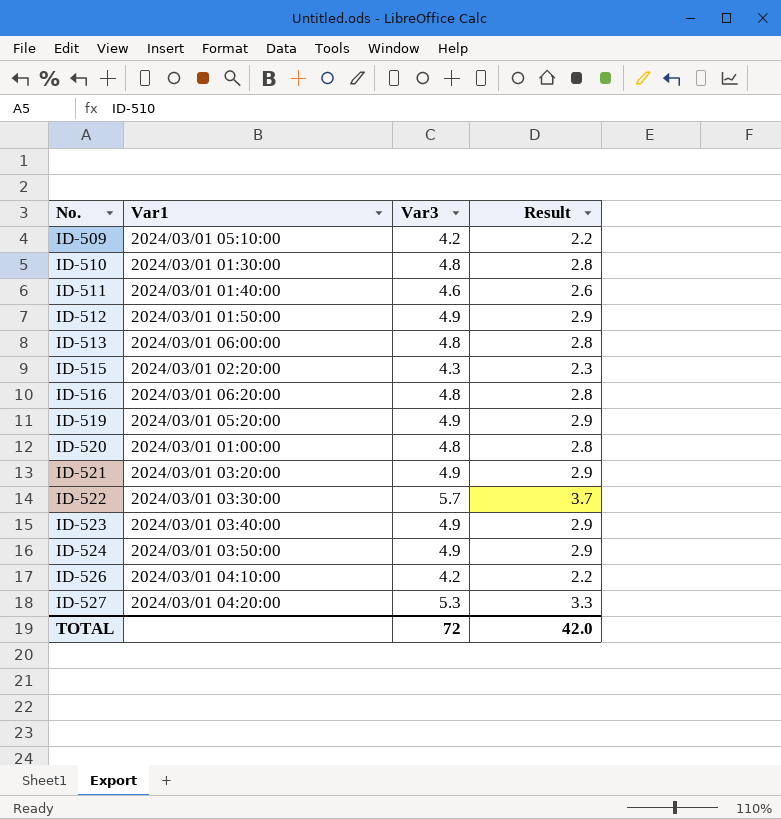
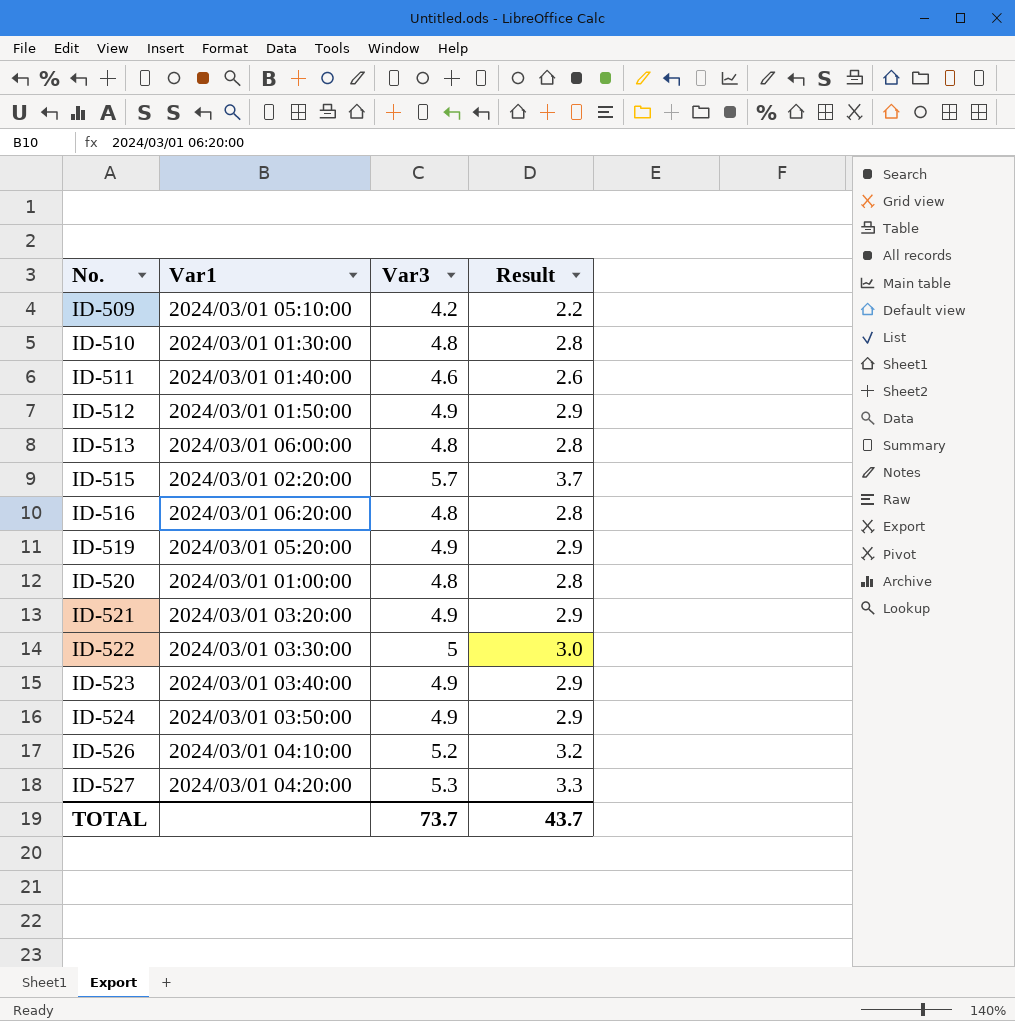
ID-515 | Var3: 4.3 -> 5.7
ID-515 | Result: 2.3 -> 3.7
ID-522 | Var3: 5.7 -> 5
ID-522 | Result: 3.7 -> 3.0
ID-526 | Var3: 4.2 -> 5.2
ID-526 | Result: 2.2 -> 3.2
TOTAL | Var3: 72 -> 73.7
TOTAL | Result: 42.0 -> 43.7

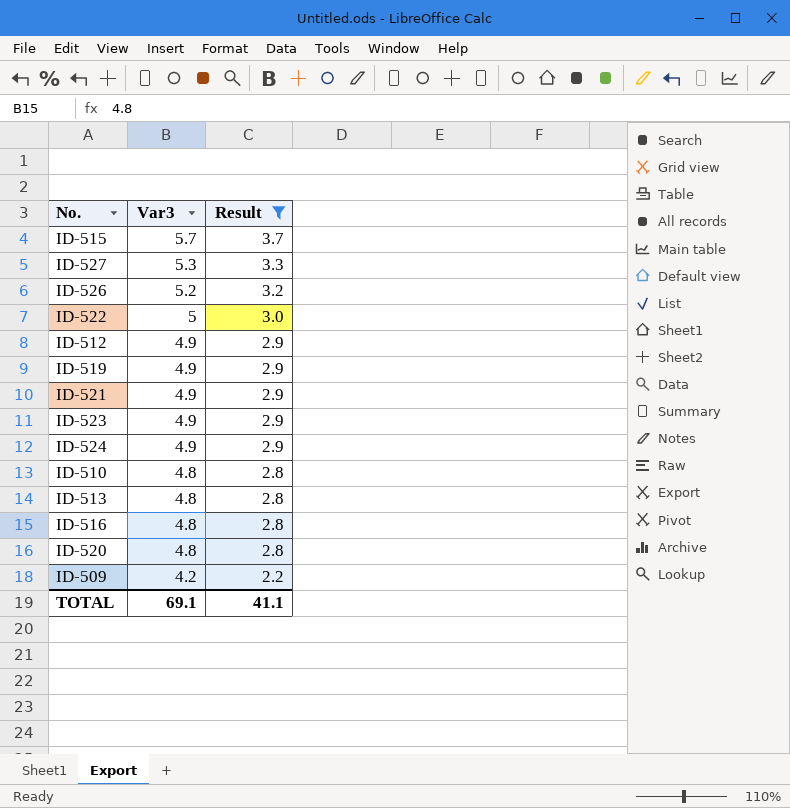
filter: none -> Result != 2.6
row order: No. ascending -> Var3 descending
column Var1 | position: 2 -> none
TOTAL | Var3: 73.7 -> 69.1
TOTAL | Result: 43.7 -> 41.1

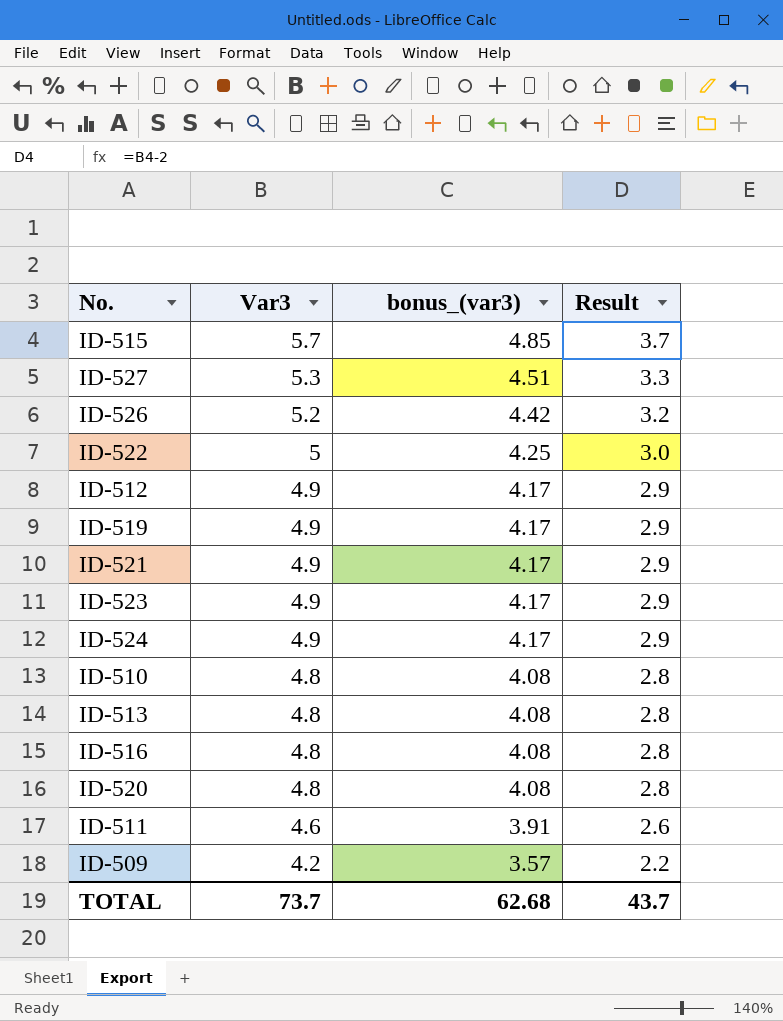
filter: Result != 2.6 -> none
column bonus_(var3) | formula: none -> [Var3] * 0.85
TOTAL | Var3: 69.1 -> 73.7
TOTAL | Result: 41.1 -> 43.7

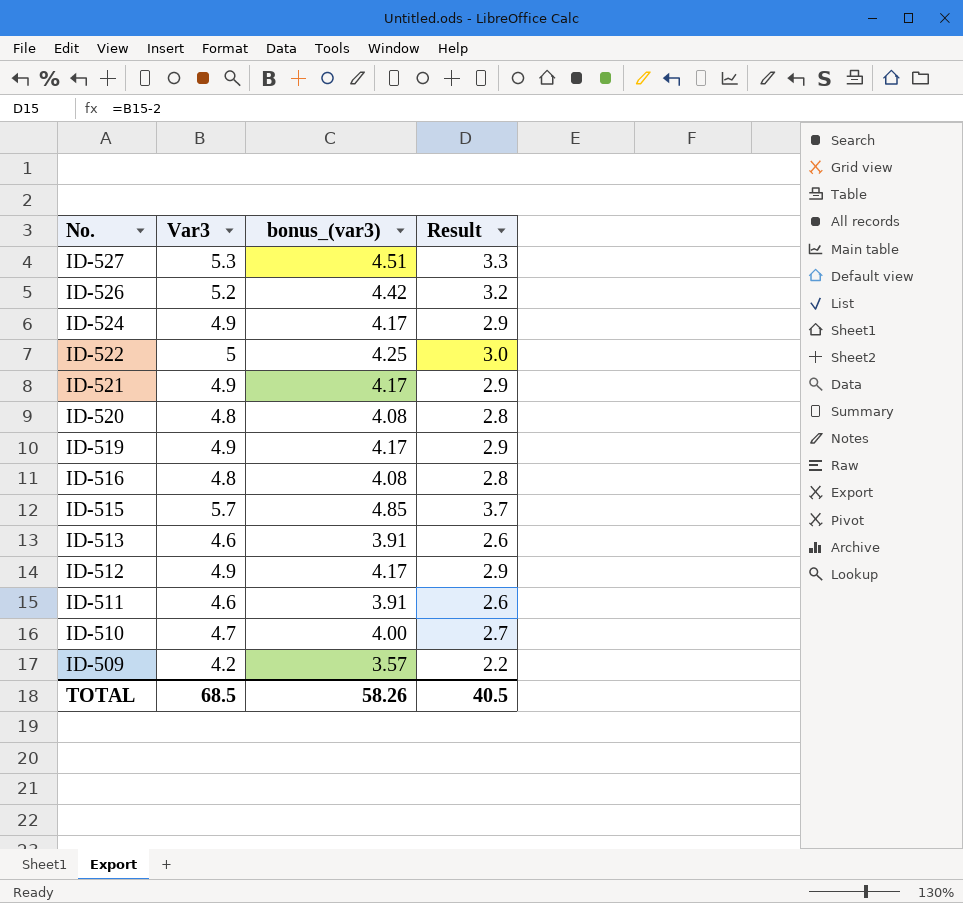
row order: Var3 descending -> No. descending
row ID-523: 4.9 | 4.17 | 2.9 -> none
ID-513 | Var3: 4.8 -> 4.6
ID-513 | bonus_(var3): 4.08 -> 3.91
ID-513 | Result: 2.8 -> 2.6
ID-510 | Var3: 4.8 -> 4.7
ID-510 | bonus_(var3): 4.08 -> 4.00
ID-510 | Result: 2.8 -> 2.7
TOTAL | Var3: 73.7 -> 68.5
TOTAL | bonus_(var3): 62.68 -> 58.26
TOTAL | Result: 43.7 -> 40.5

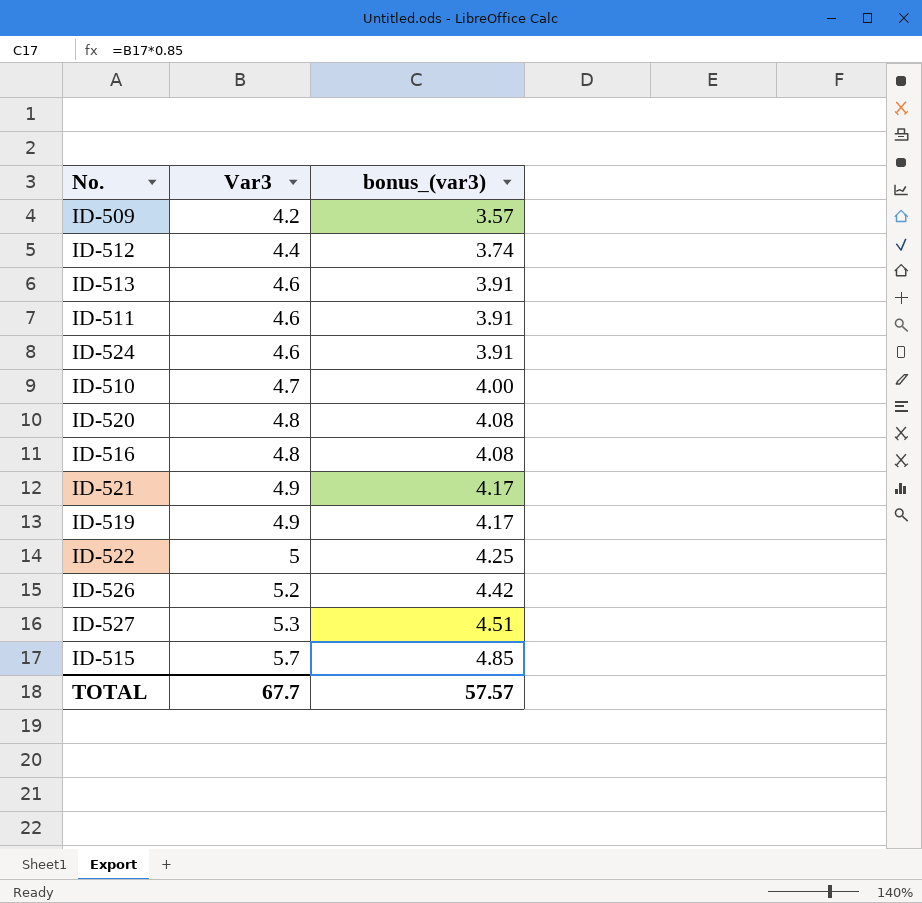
row order: No. descending -> Var3 ascending
column Result | formula: [Var3] - 2 -> none
ID-512 | Var3: 4.9 -> 4.4
ID-512 | bonus_(var3): 4.17 -> 3.74
ID-524 | Var3: 4.9 -> 4.6
ID-524 | bonus_(var3): 4.17 -> 3.91
TOTAL | Var3: 68.5 -> 67.7
TOTAL | bonus_(var3): 58.26 -> 57.57

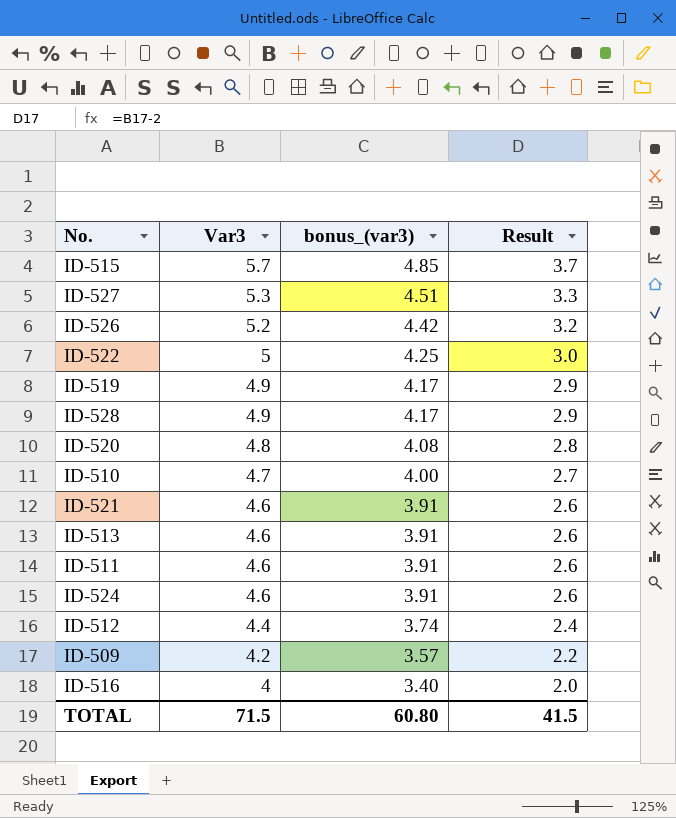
row order: Var3 ascending -> Var3 descending
column Result | formula: none -> [Var3] - 2
row ID-528: none -> 4.9 | 4.17 | 2.9
ID-521 | Var3: 4.9 -> 4.6
ID-521 | bonus_(var3): 4.17 -> 3.91
ID-516 | Var3: 4.8 -> 4
ID-516 | bonus_(var3): 4.08 -> 3.40
TOTAL | Var3: 67.7 -> 71.5
TOTAL | bonus_(var3): 57.57 -> 60.80

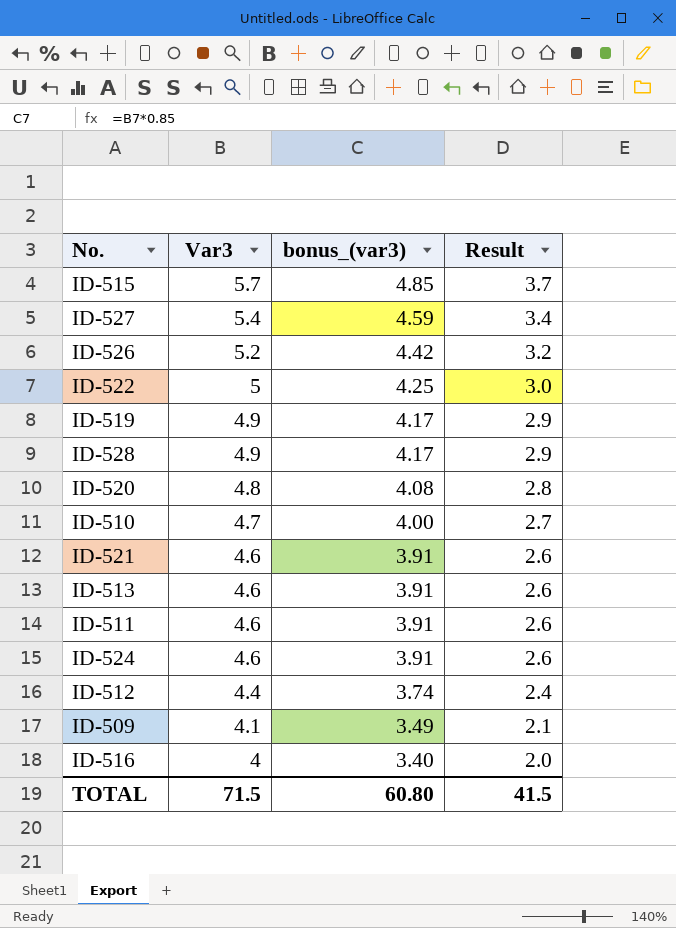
ID-527 | Var3: 5.3 -> 5.4
ID-527 | bonus_(var3): 4.51 -> 4.59
ID-527 | Result: 3.3 -> 3.4
ID-509 | Var3: 4.2 -> 4.1
ID-509 | bonus_(var3): 3.57 -> 3.49
ID-509 | Result: 2.2 -> 2.1

